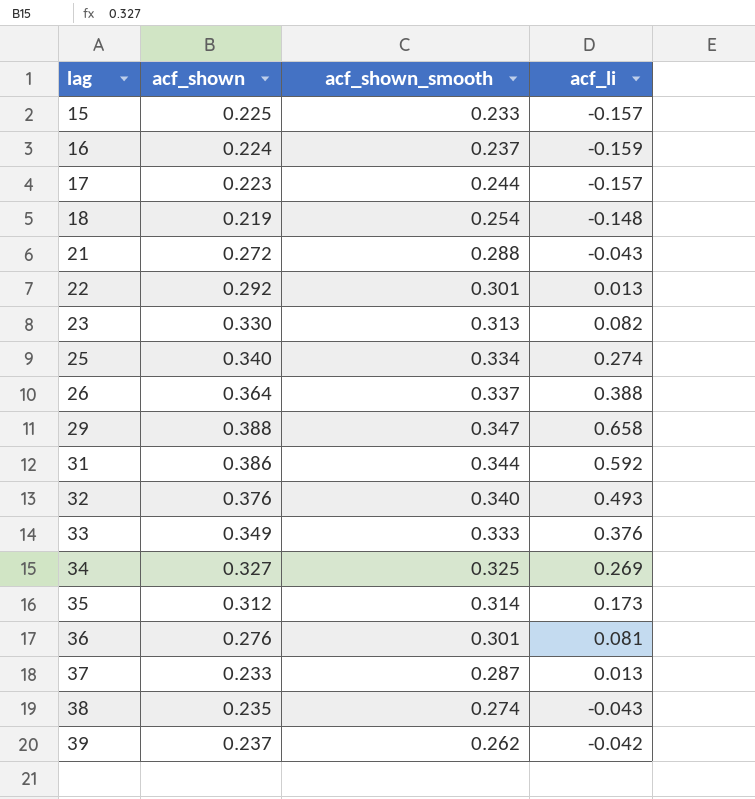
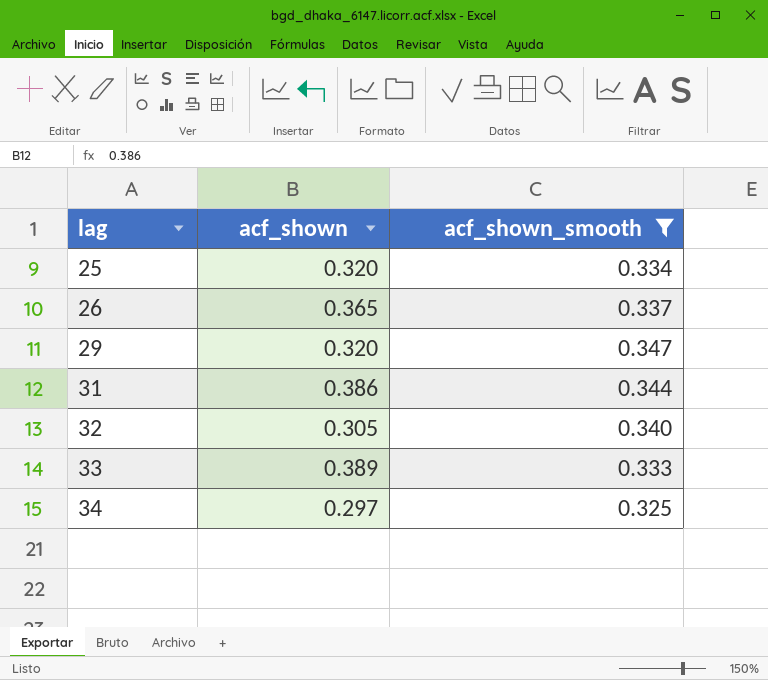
filter: none -> acf_shown_smooth >= 0.325
column acf_li | position: 4 -> none
25 | acf_shown: 0.340 -> 0.320
26 | acf_shown: 0.364 -> 0.365
29 | acf_shown: 0.388 -> 0.320
32 | acf_shown: 0.376 -> 0.305
33 | acf_shown: 0.349 -> 0.389
34 | acf_shown: 0.327 -> 0.297

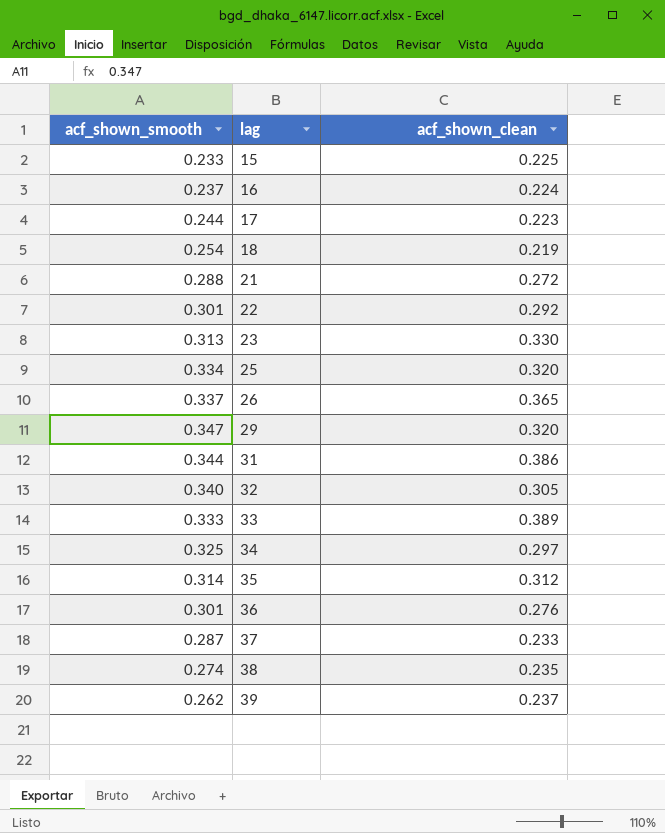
filter: acf_shown_smooth >= 0.325 -> none
column acf_shown_smooth | position: 3 -> 1
column name: acf_shown -> acf_shown_clean

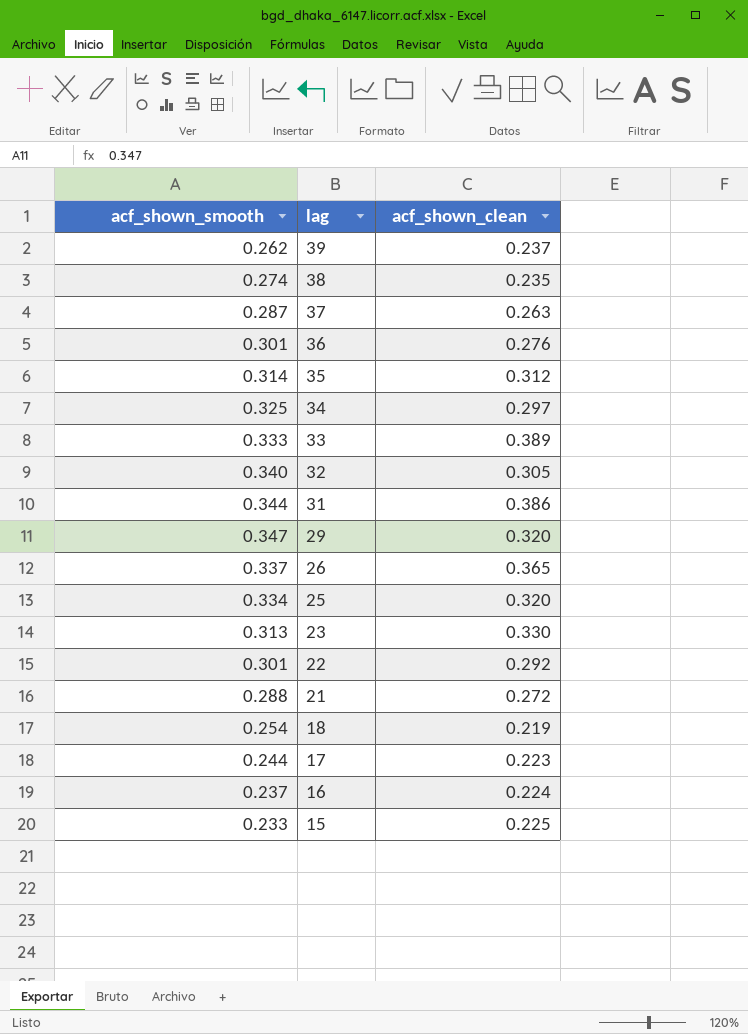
row order: lag ascending -> lag descending
37 | acf_shown_clean: 0.233 -> 0.263

